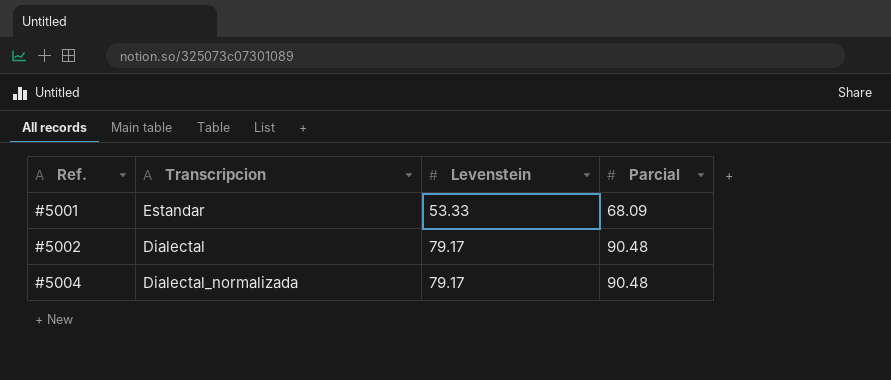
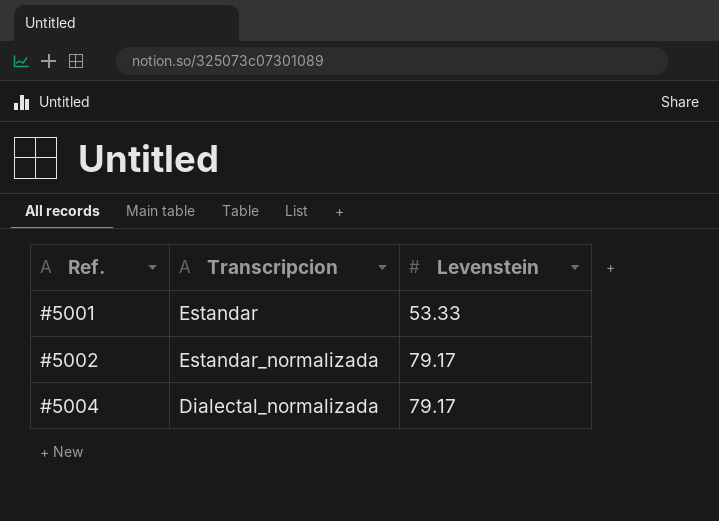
column Parcial | position: 4 -> none
#5002 | Transcripcion: Dialectal -> Estandar_normalizada

